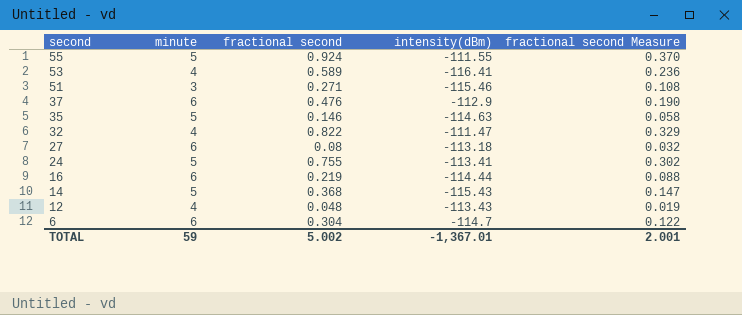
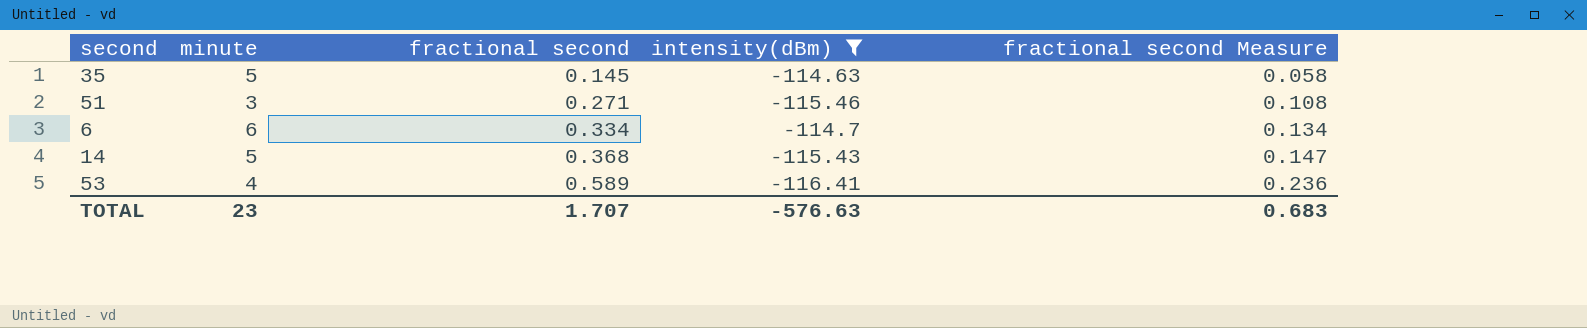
filter: none -> intensity(dBm) <= -114.63
row order: second descending -> fractional second ascending
35 | fractional second: 0.146 -> 0.145
6 | fractional second: 0.304 -> 0.334
6 | fractional second Measure: 0.122 -> 0.134
TOTAL | minute: 59 -> 23
TOTAL | fractional second: 5.002 -> 1.707
TOTAL | intensity(dBm): -1,367.01 -> -576.63
TOTAL | fractional second Measure: 2.001 -> 0.683

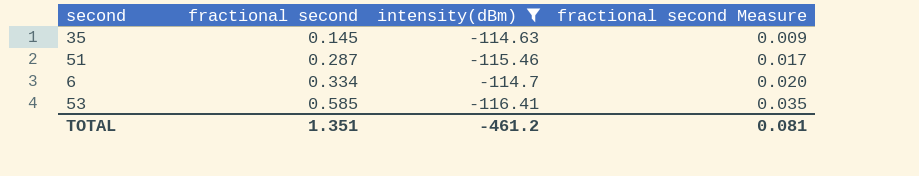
column minute | position: 2 -> none
column fractional second Measure | formula: [fractional second] * 0.4 -> [fractional second] * 0.06
row 14: 5 | 0.368 | -115.43 | 0.147 -> none
51 | fractional second: 0.271 -> 0.287
53 | fractional second: 0.589 -> 0.585
TOTAL | fractional second: 1.707 -> 1.351
TOTAL | intensity(dBm): -576.63 -> -461.2
TOTAL | fractional second Measure: 0.683 -> 0.081

